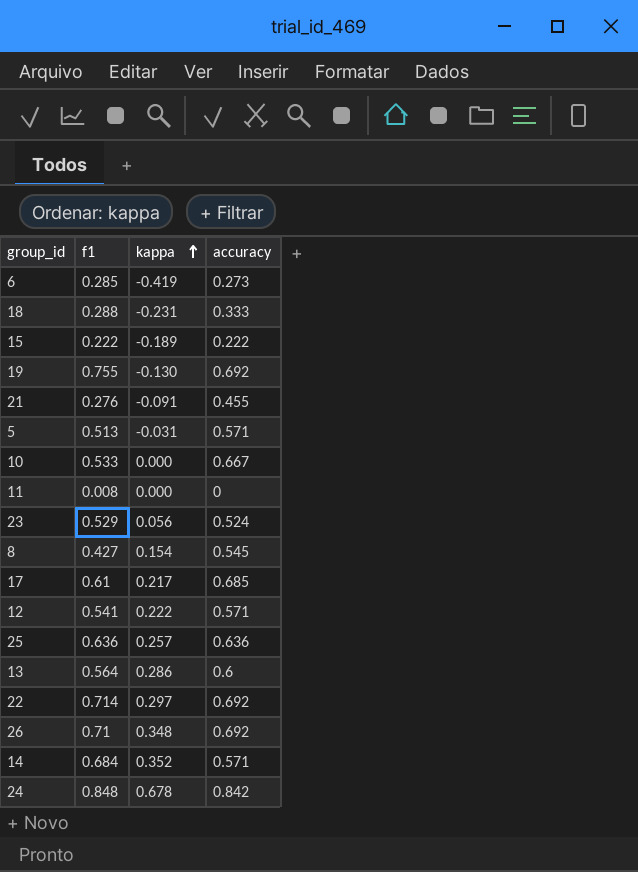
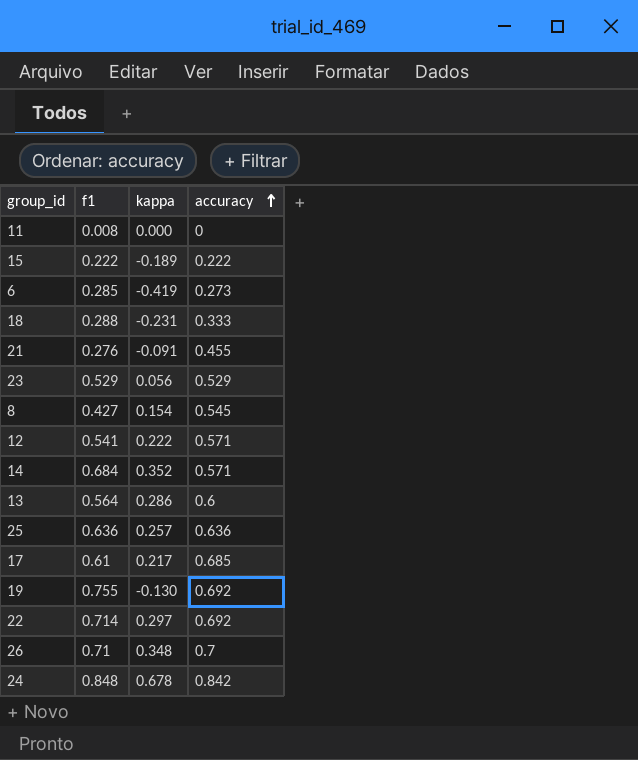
row order: kappa ascending -> accuracy ascending
row 5: 0.513 | -0.031 | 0.571 -> none
row 10: 0.533 | 0.000 | 0.667 -> none
23 | accuracy: 0.524 -> 0.529
26 | accuracy: 0.692 -> 0.7

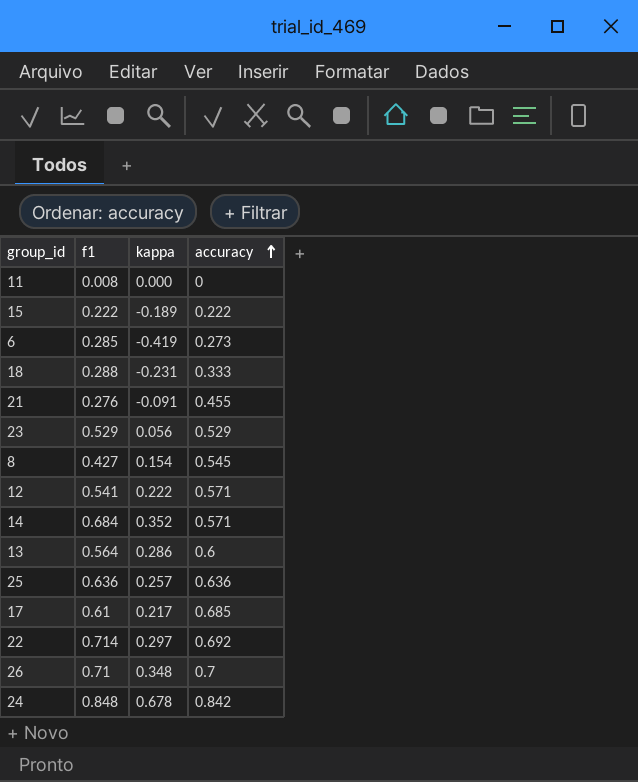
row 19: 0.755 | -0.130 | 0.692 -> none

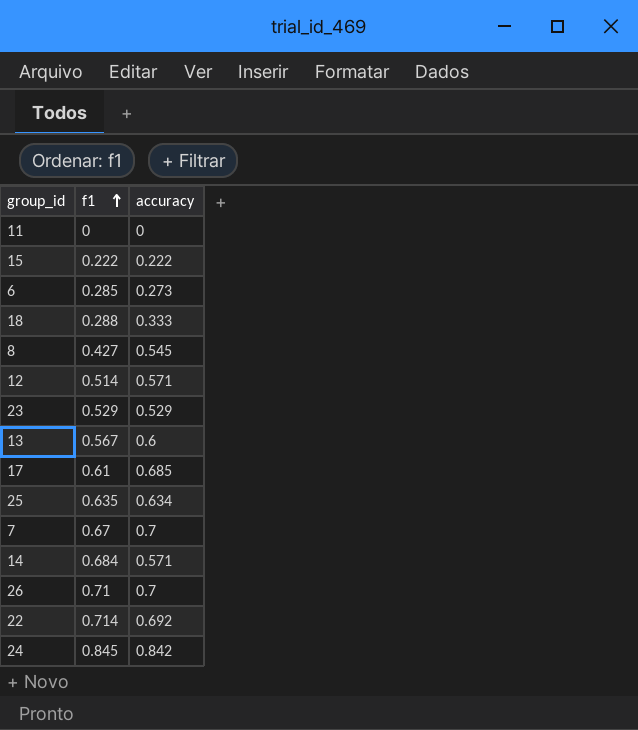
row order: accuracy ascending -> f1 ascending
column kappa | position: 3 -> none
row 21: 0.276 | -0.091 | 0.455 -> none
11 | f1: 0.008 -> 0
12 | f1: 0.541 -> 0.514
13 | f1: 0.564 -> 0.567
25 | f1: 0.636 -> 0.635
25 | accuracy: 0.636 -> 0.634
row 7: none -> 0.67 | 0.7
24 | f1: 0.848 -> 0.845

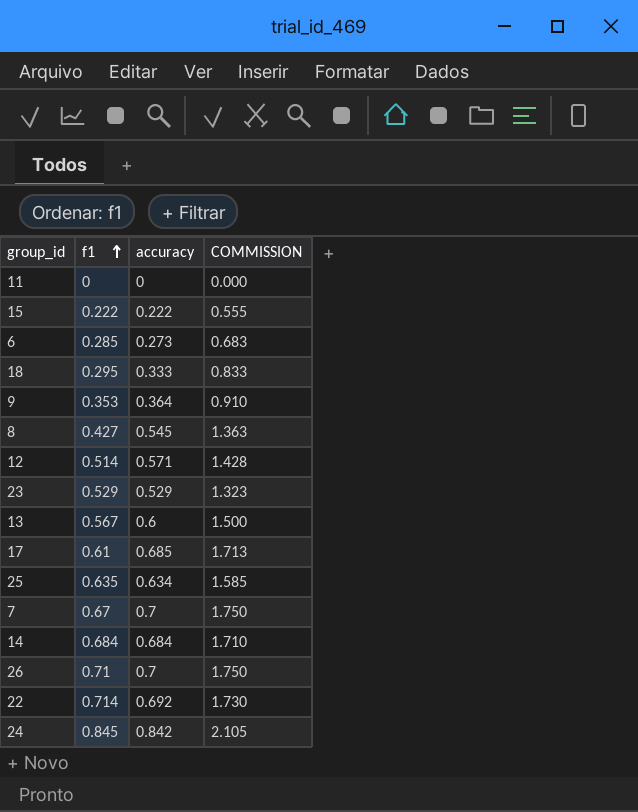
column COMMISSION | formula: none -> [accuracy] * 2.5
18 | f1: 0.288 -> 0.295
row 9: none -> 0.353 | 0.364 | 0.910
14 | accuracy: 0.571 -> 0.684

